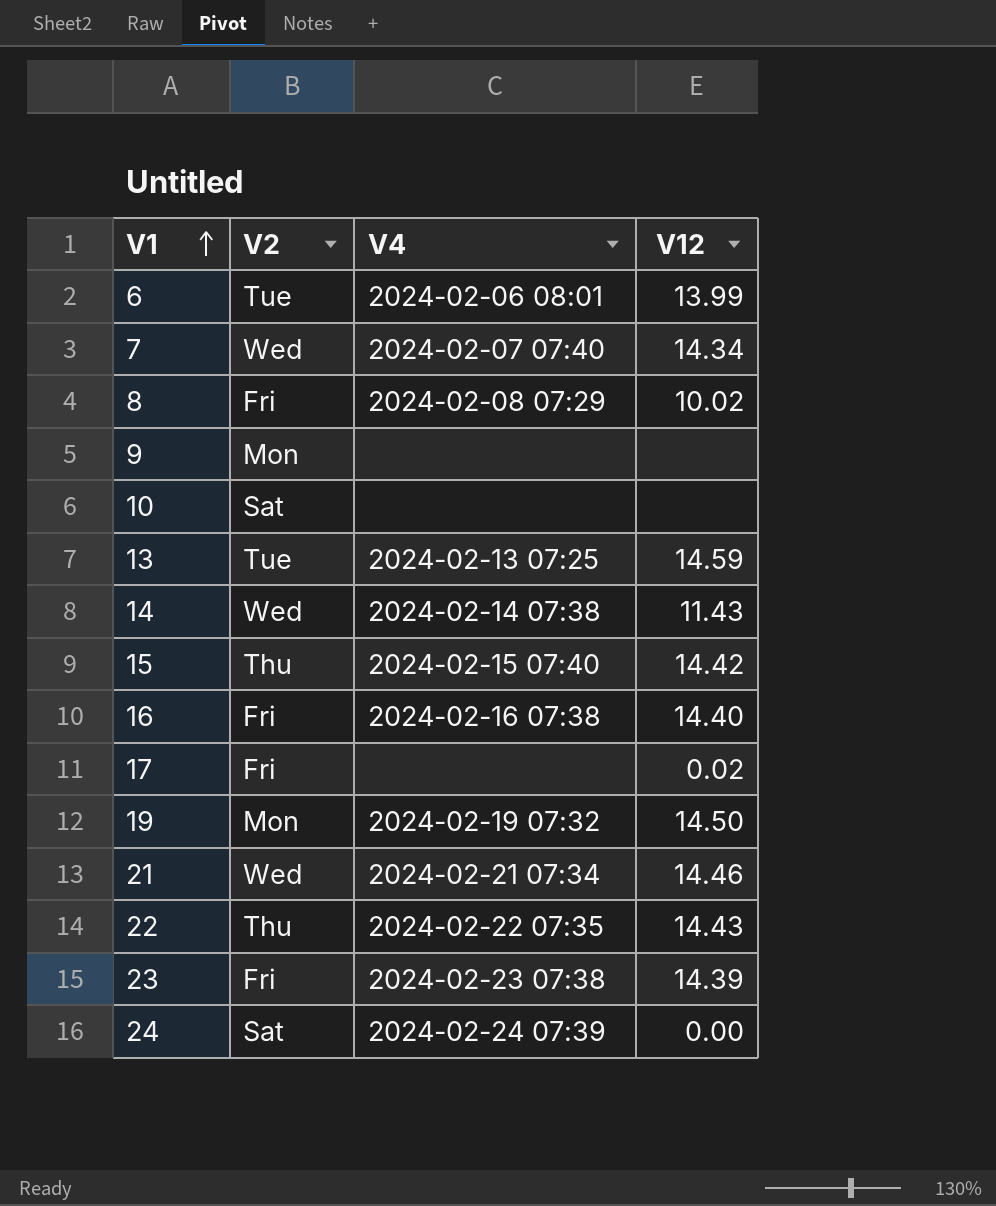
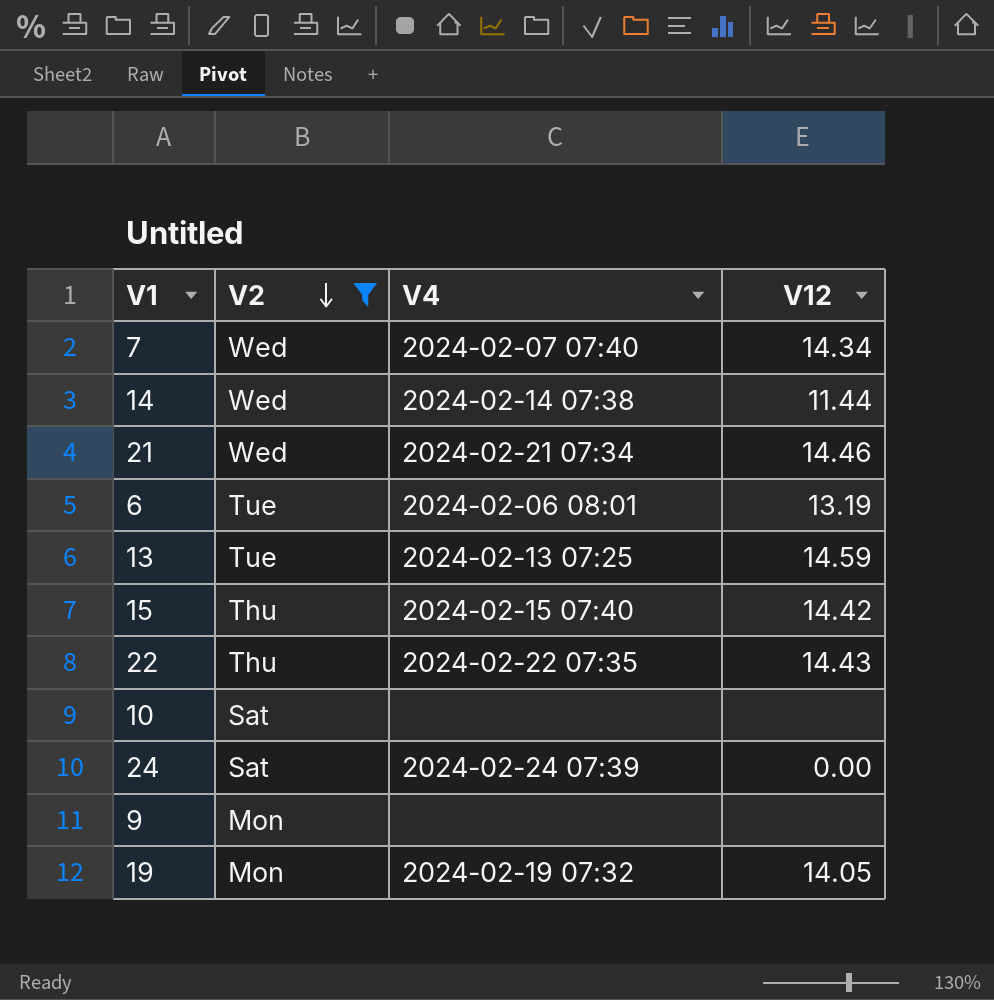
filter: none -> V2 != Fri
row order: V1 ascending -> V2 descending
14 | V12: 11.43 -> 11.44
6 | V12: 13.99 -> 13.19
19 | V12: 14.50 -> 14.05

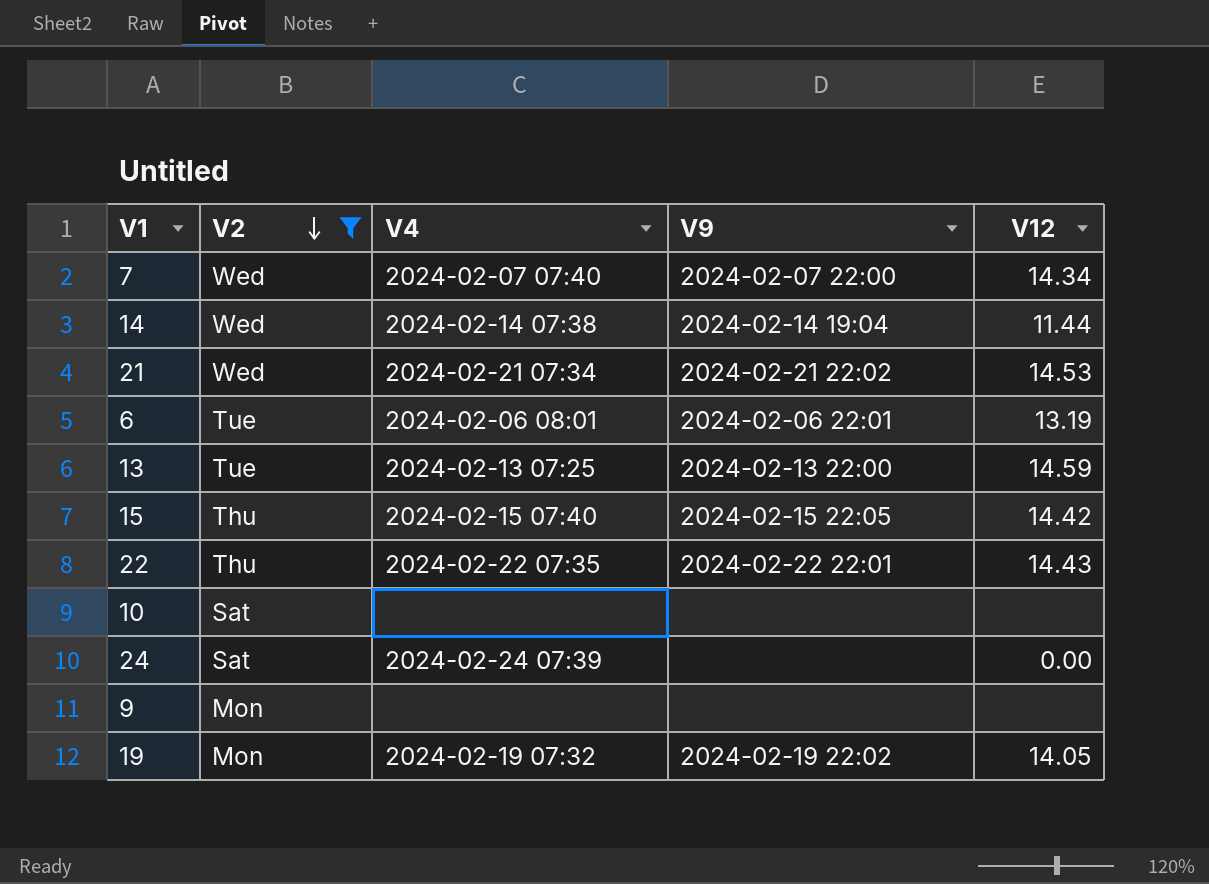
column V9 | position: none -> 4
21 | V12: 14.46 -> 14.53

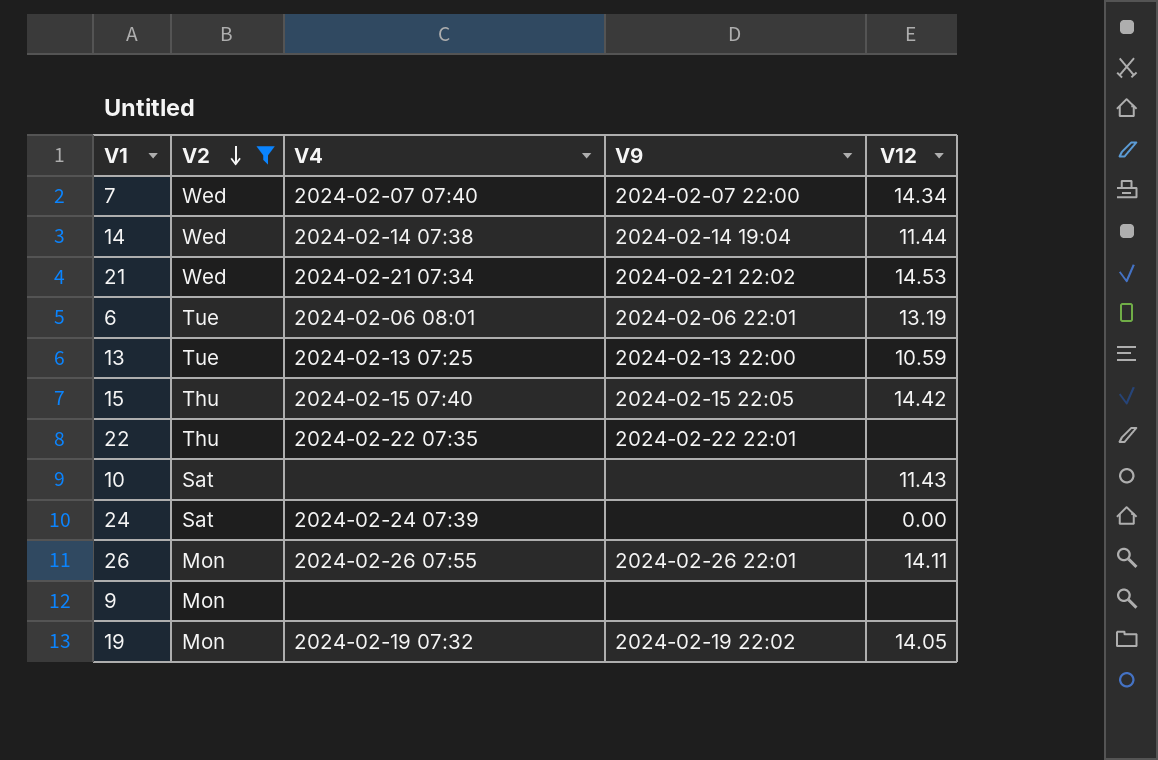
13 | V12: 14.59 -> 10.59
22 | V12: 14.43 -> none
10 | V12: none -> 11.43
row 26: none -> Mon | 2024-02-26 07:55 | 2024-02-26 22:01 | 14.11

